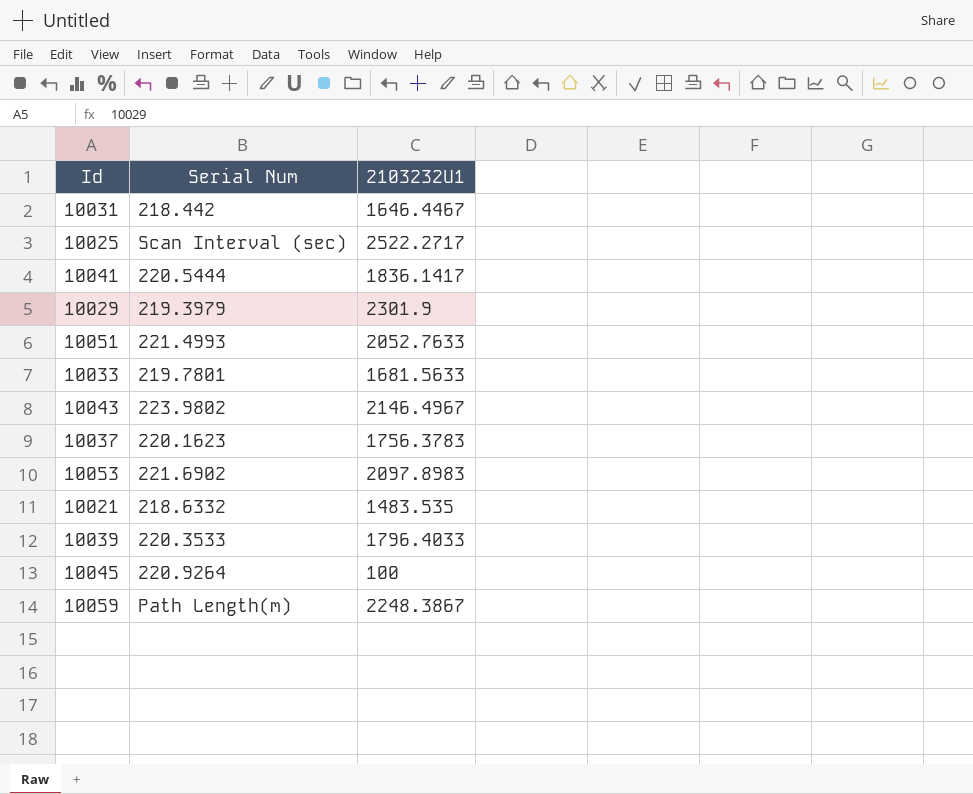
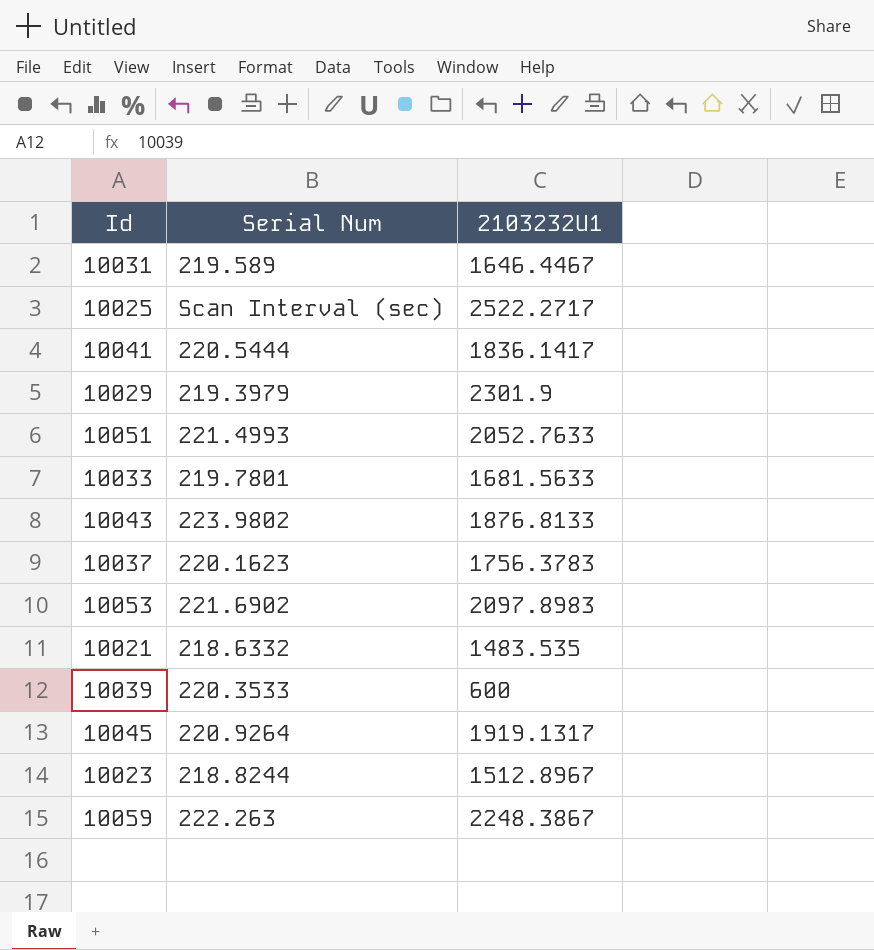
10031 | Serial Num: 218.442 -> 219.589
10043 | 2103232U1: 2146.4967 -> 1876.8133
10039 | 2103232U1: 1796.4033 -> 600
10045 | 2103232U1: 100 -> 1919.1317
row 10023: none -> 218.8244 | 1512.8967
10059 | Serial Num: Path Length(m) -> 222.263

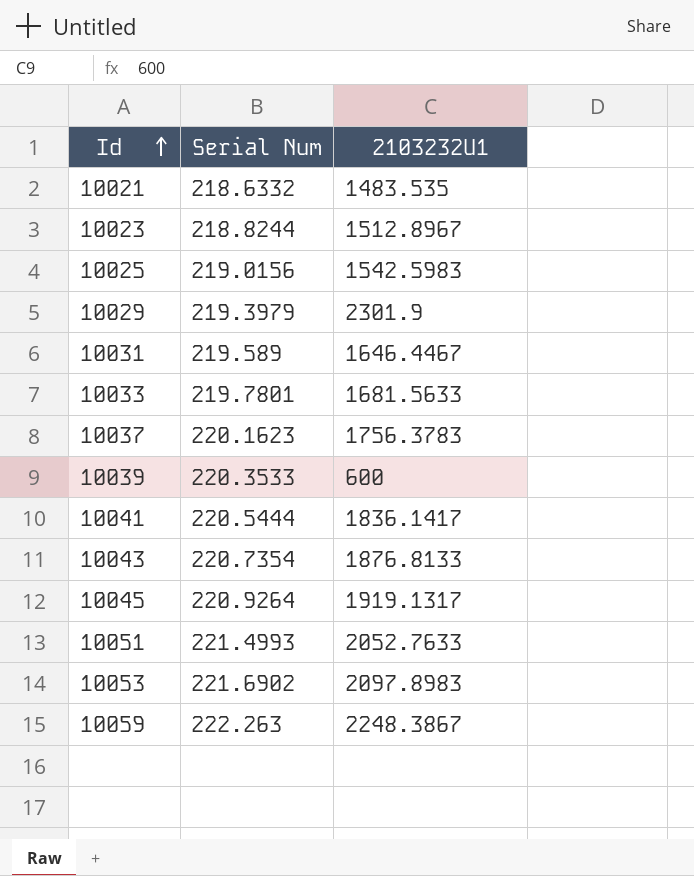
row order: none -> Id ascending
10025 | Serial Num: Scan Interval (sec) -> 219.0156
10025 | 2103232U1: 2522.2717 -> 1542.5983
10043 | Serial Num: 223.9802 -> 220.7354

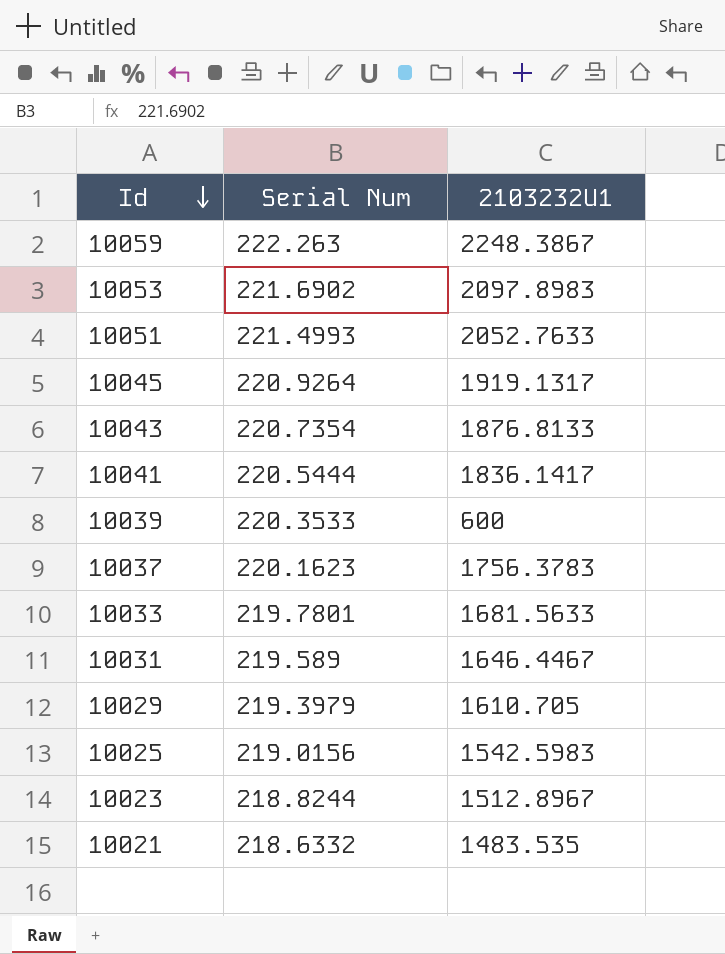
row order: Id ascending -> Id descending
10029 | 2103232U1: 2301.9 -> 1610.705

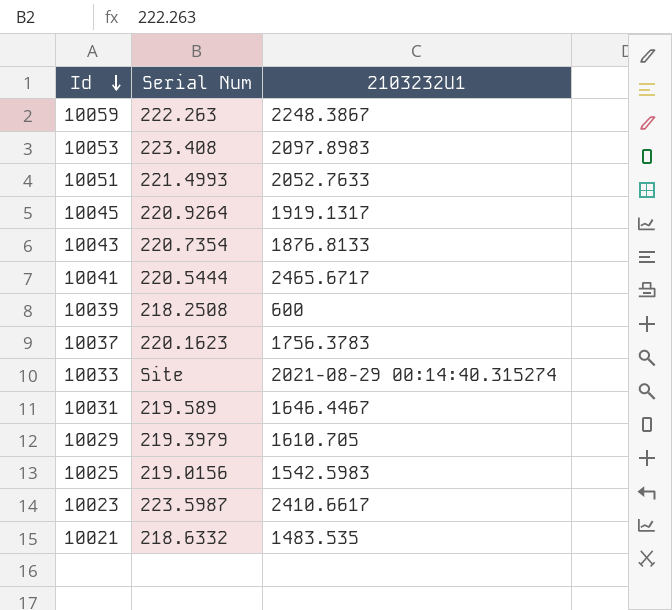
10053 | Serial Num: 221.6902 -> 223.408
10041 | 2103232U1: 1836.1417 -> 2465.6717
10039 | Serial Num: 220.3533 -> 218.2508
10033 | Serial Num: 219.7801 -> Site
10033 | 2103232U1: 1681.5633 -> 2021-08-29 00:14:40.315274
10023 | Serial Num: 218.8244 -> 223.5987
10023 | 2103232U1: 1512.8967 -> 2410.6617

